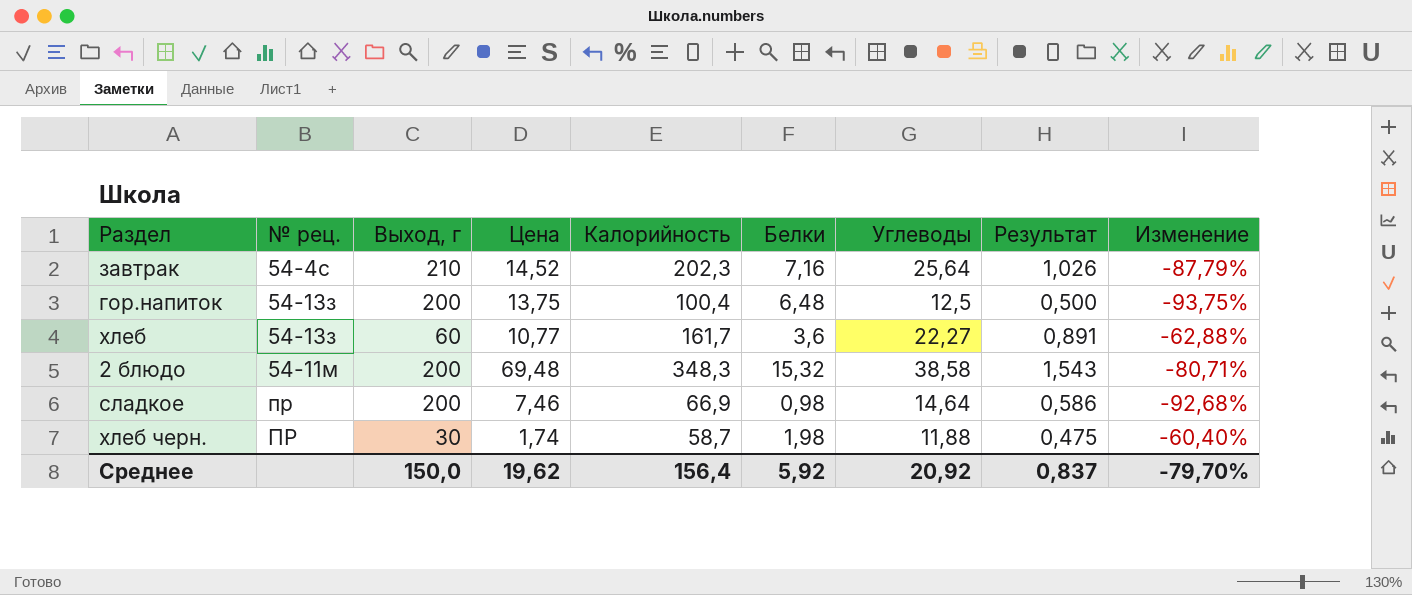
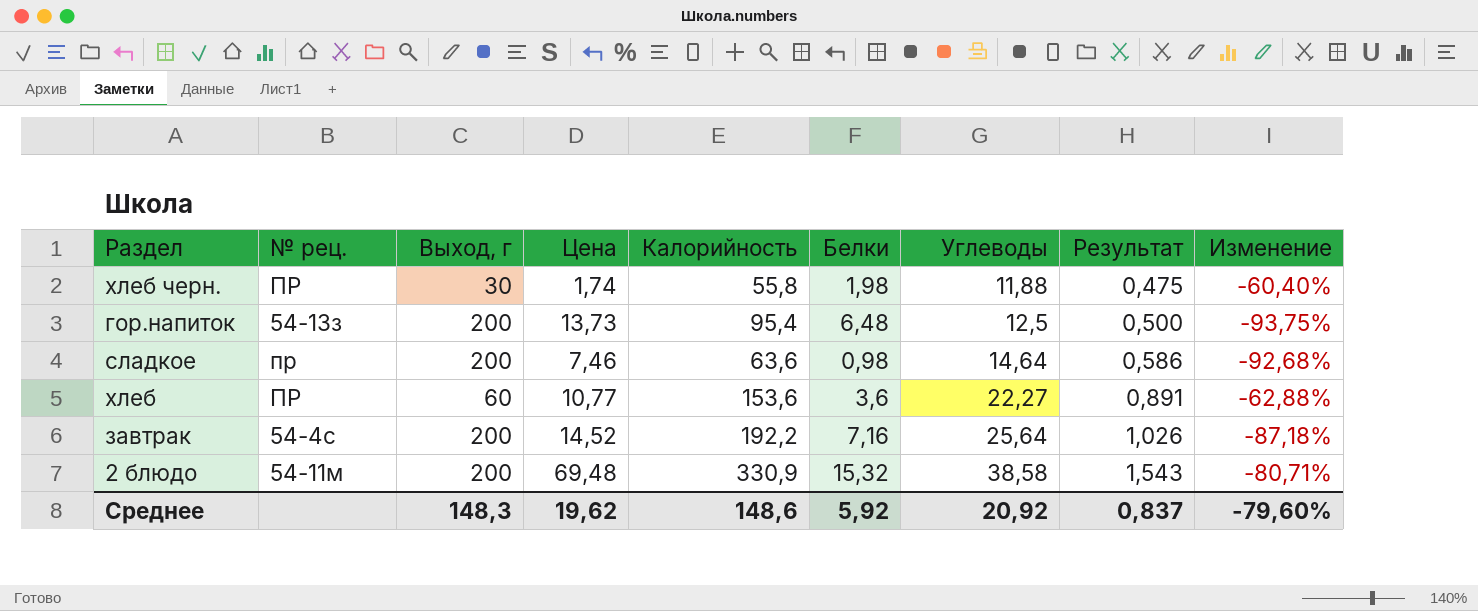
row order: none -> Углеводы ascending
хлеб черн. | Калорийность: 58,7 -> 55,8
гор.напиток | Цена: 13,75 -> 13,73
гор.напиток | Калорийность: 100,4 -> 95,4
сладкое | Калорийность: 66,9 -> 63,6
хлеб | № рец.: 54-13з -> ПР
хлеб | Калорийность: 161,7 -> 153,6
завтрак | Выход, г: 210 -> 200
завтрак | Калорийность: 202,3 -> 192,2
завтрак | Изменение: -87,79% -> -87,18%
2 блюдо | Калорийность: 348,3 -> 330,9
Среднее | Выход, г: 150,0 -> 148,3
Среднее | Калорийность: 156,4 -> 148,6
Среднее | Изменение: -79,70% -> -79,60%

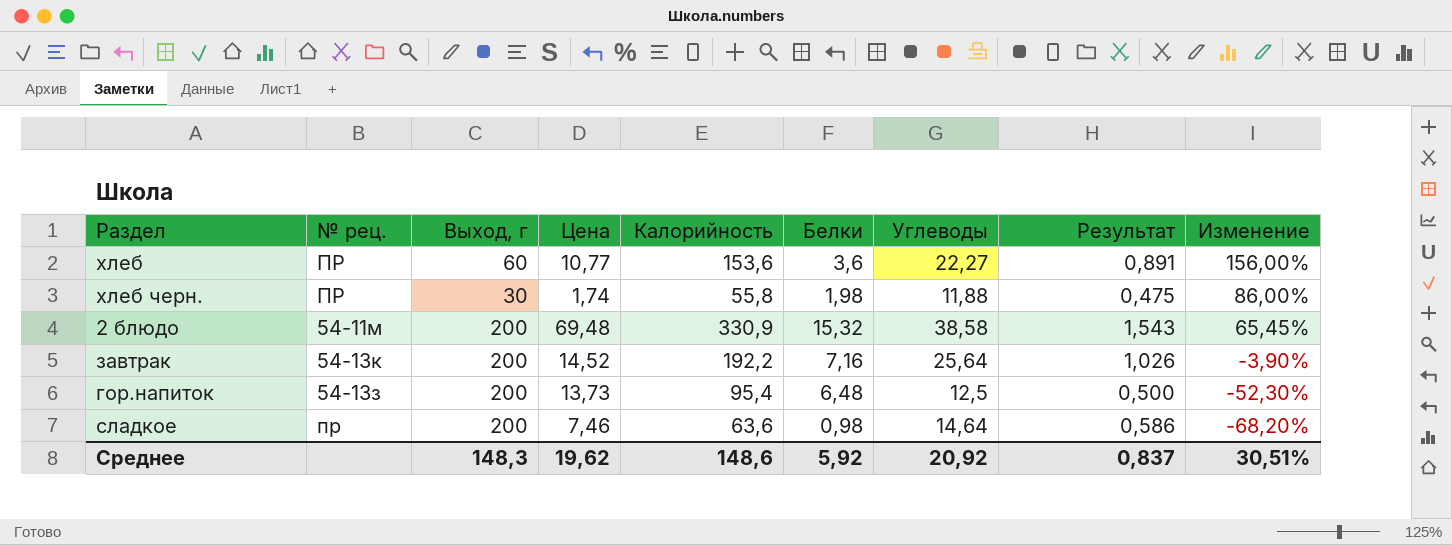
row order: Углеводы ascending -> Изменение descending
column Изменение | formula: ([Углеводы] - [Выход, г]) / [Выход, г] -> ([Калорийность] - [Выход, г]) / [Выход, г]
завтрак | № рец.: 54-4с -> 54-13к
Среднее | Изменение: -79,60% -> 30,51%

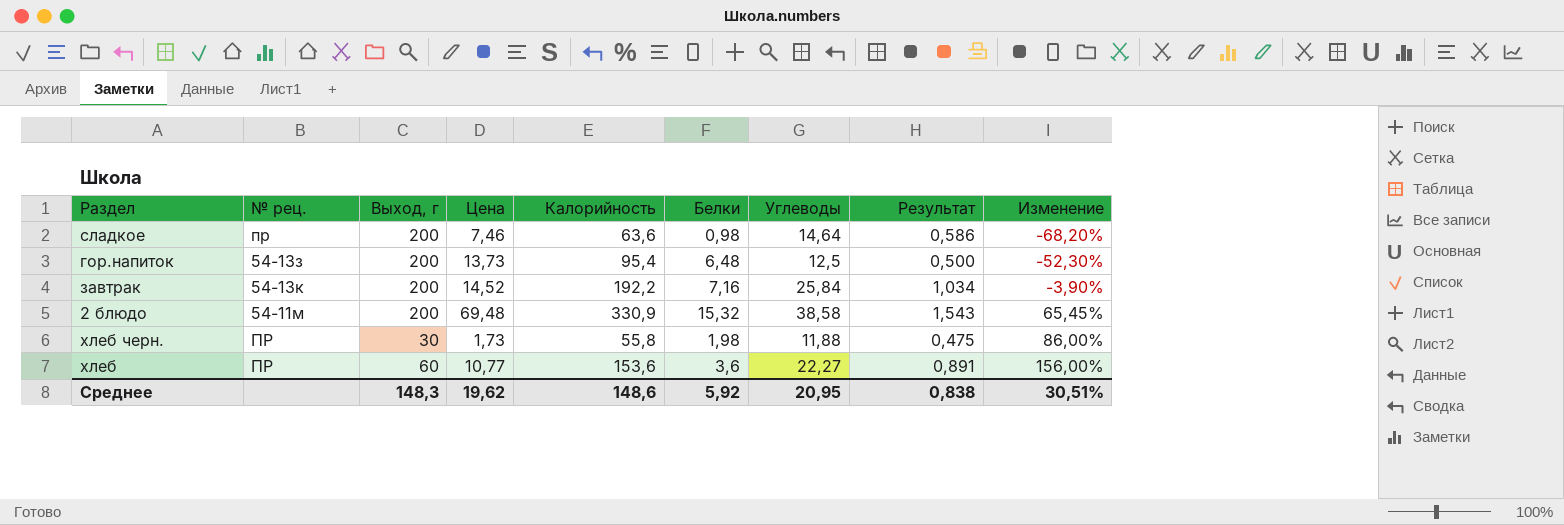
row order: Изменение descending -> Изменение ascending
завтрак | Углеводы: 25,64 -> 25,84
завтрак | Результат: 1,026 -> 1,034
хлеб черн. | Цена: 1,74 -> 1,73
Среднее | Углеводы: 20,92 -> 20,95
Среднее | Результат: 0,837 -> 0,838

